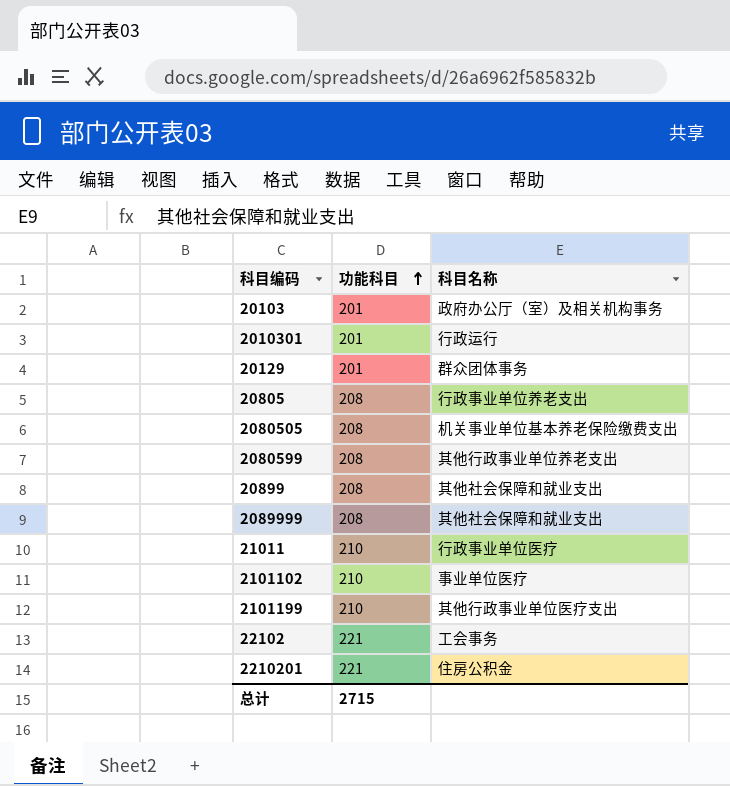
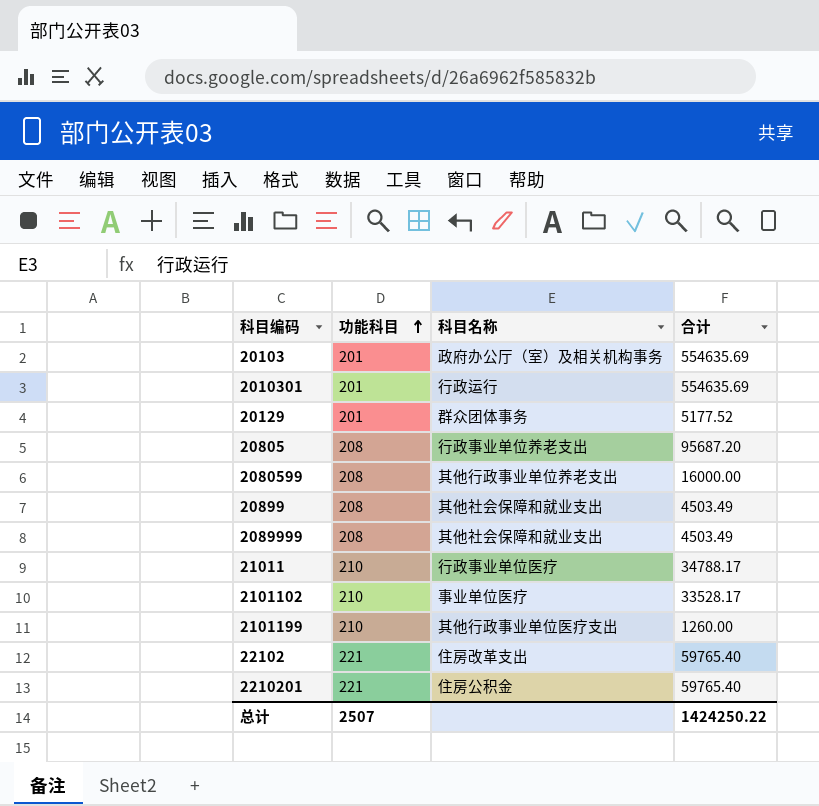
column 合计 | position: none -> 4
row 2080505: 208 | 机关事业单位基本养老保险缴费支出 -> none
22102 | 科目名称: 工会事务 -> 住房改革支出
总计 | 功能科目: 2715 -> 2507

